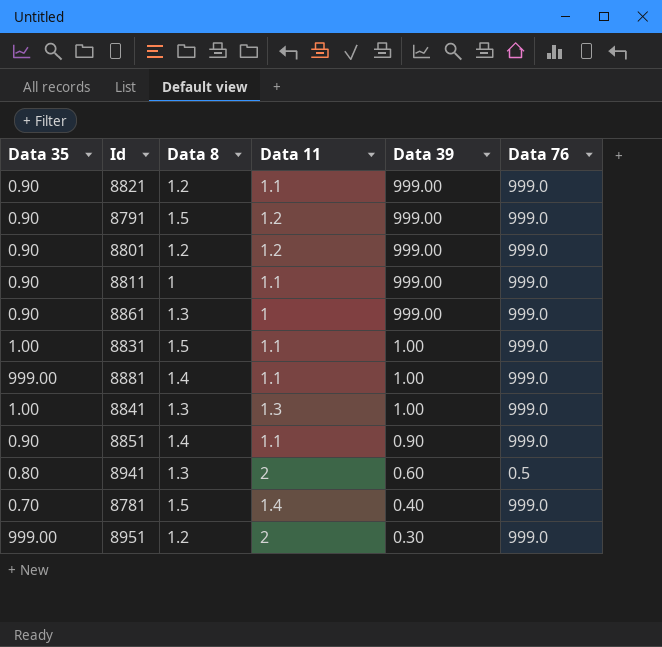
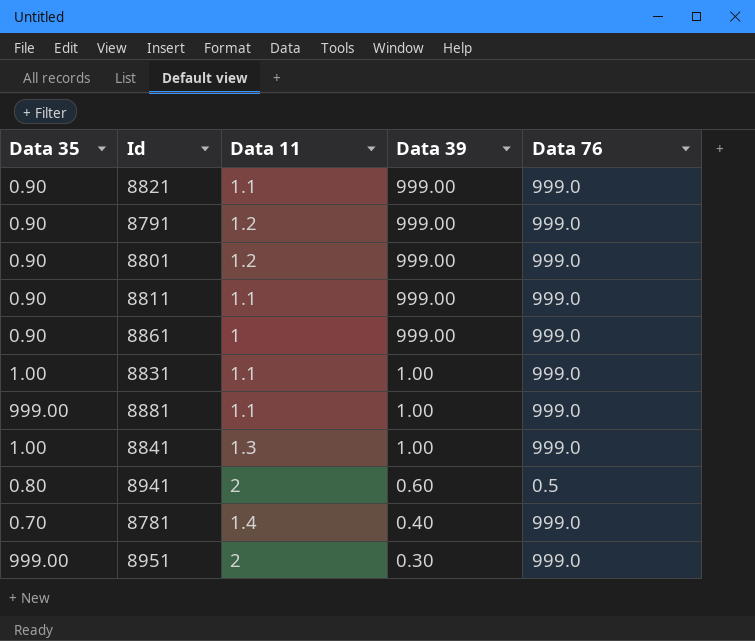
column Data 8 | position: 3 -> none
row 8851: 0.90 | 1.4 | 1.1 | 0.90 | 999.0 -> none

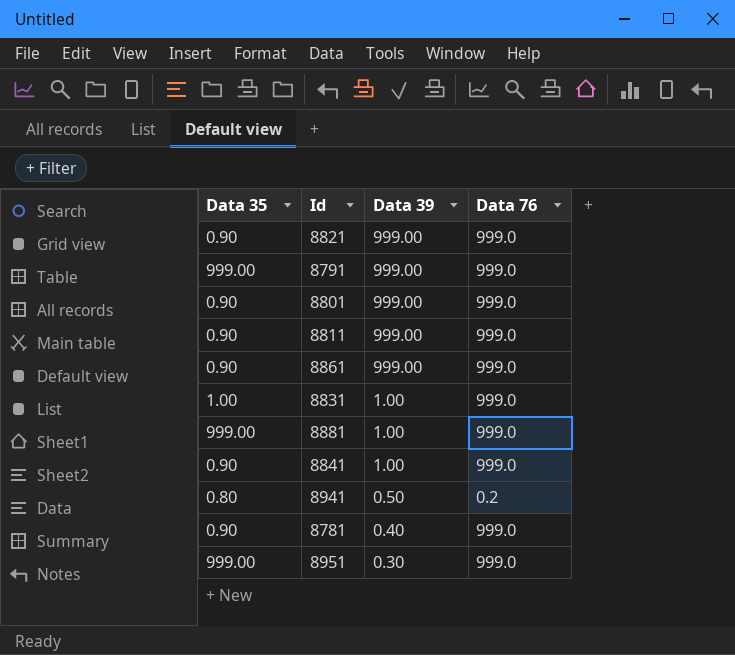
column Data 11 | position: 3 -> none
8791 | Data 35: 0.90 -> 999.00
8841 | Data 35: 1.00 -> 0.90
8941 | Data 39: 0.60 -> 0.50
8941 | Data 76: 0.5 -> 0.2
8781 | Data 35: 0.70 -> 0.90

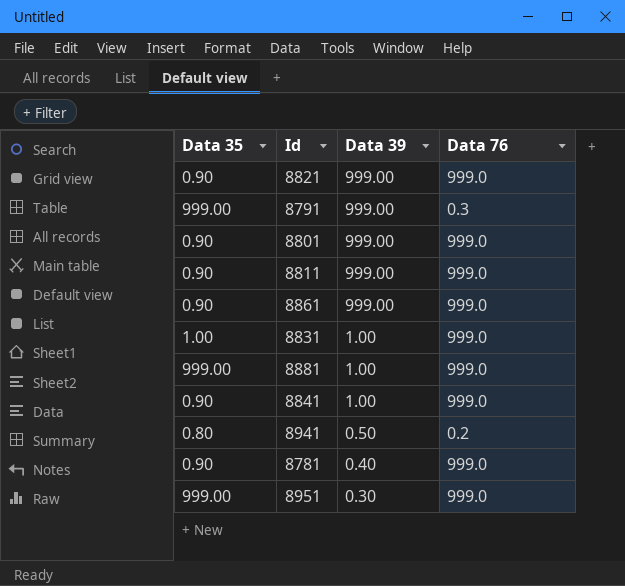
8791 | Data 76: 999.0 -> 0.3

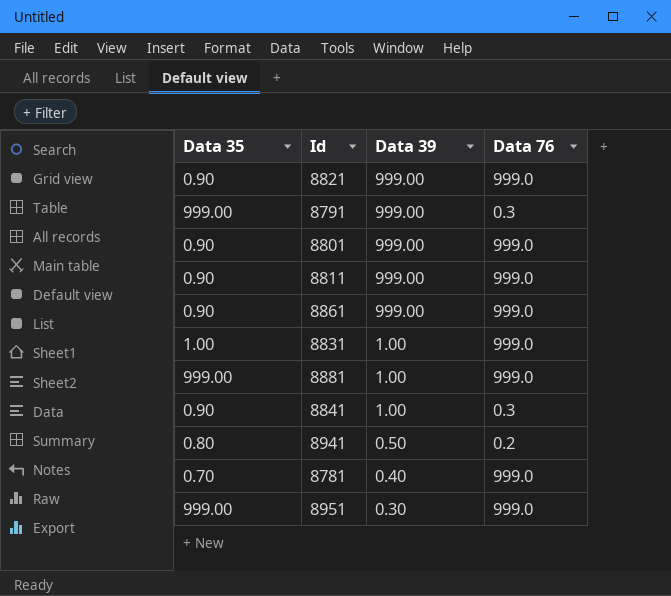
8841 | Data 76: 999.0 -> 0.3
8781 | Data 35: 0.90 -> 0.70

